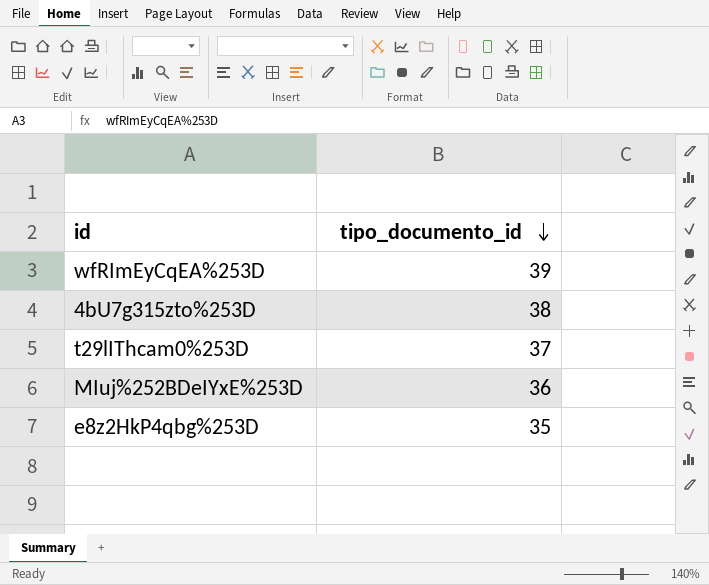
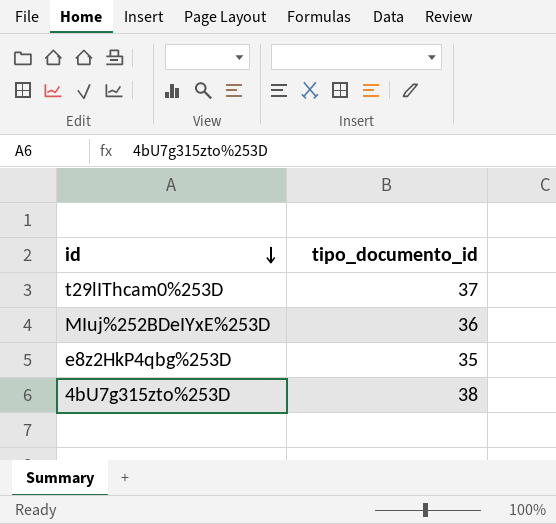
row order: tipo_documento_id descending -> id descending
row wfRImEyCqEA%253D: 39 -> none

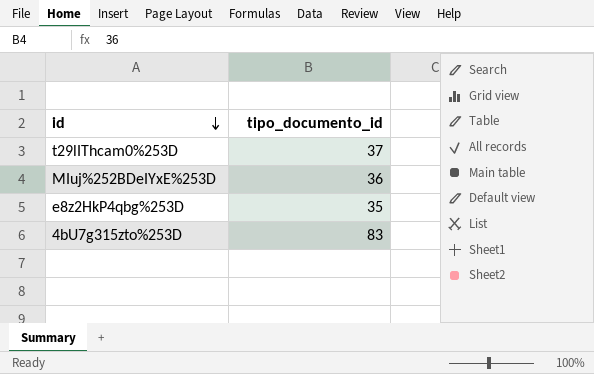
4bU7g315zto%253D | tipo_documento_id: 38 -> 83

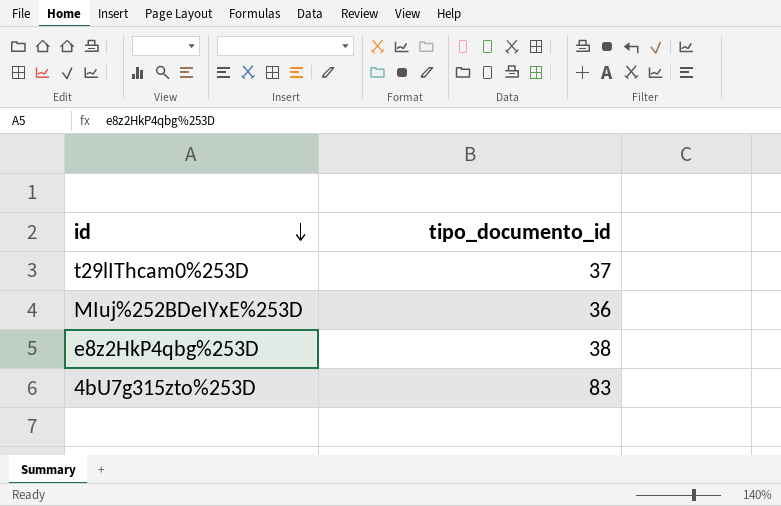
e8z2HkP4qbg%253D | tipo_documento_id: 35 -> 38

